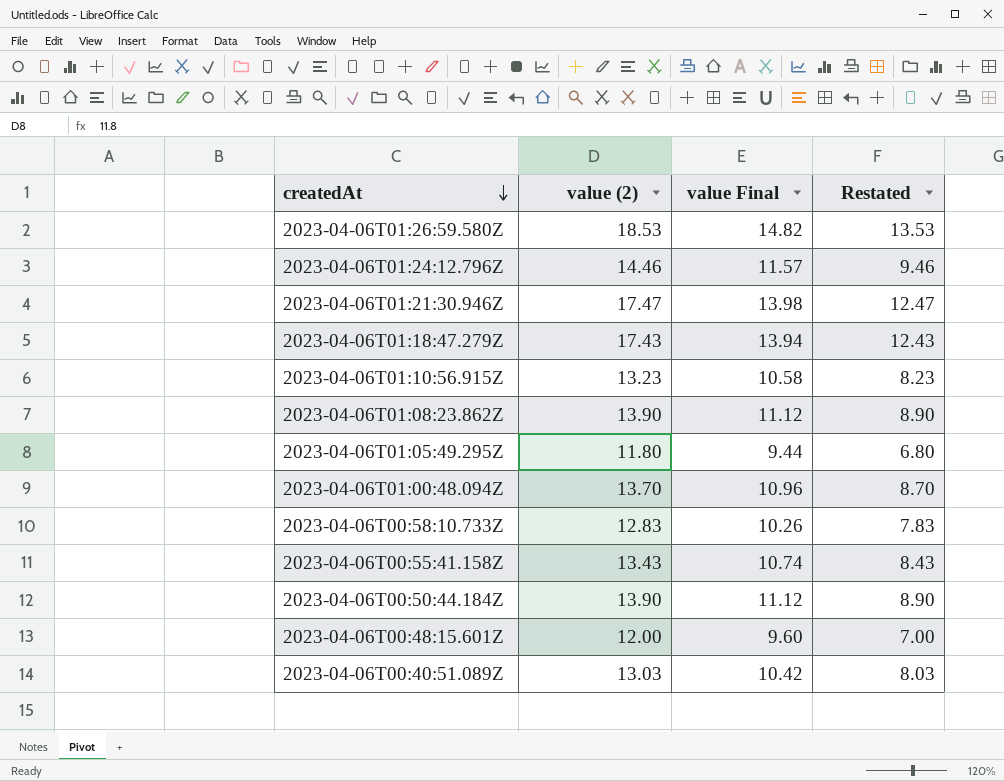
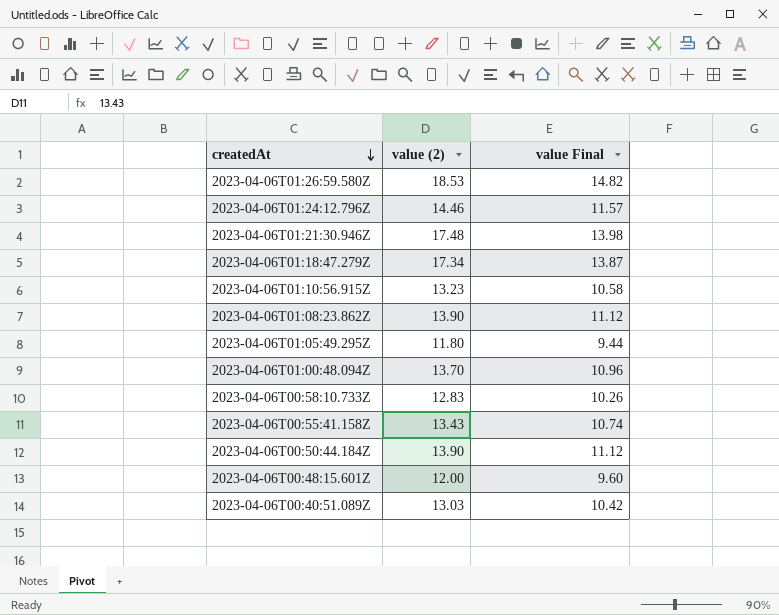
column Restated | formula: [value (2)] - 5 -> none
2023-04-06T01:21:30.946Z | value (2): 17.47 -> 17.48
2023-04-06T01:18:47.279Z | value (2): 17.43 -> 17.34
2023-04-06T01:18:47.279Z | value Final: 13.94 -> 13.87

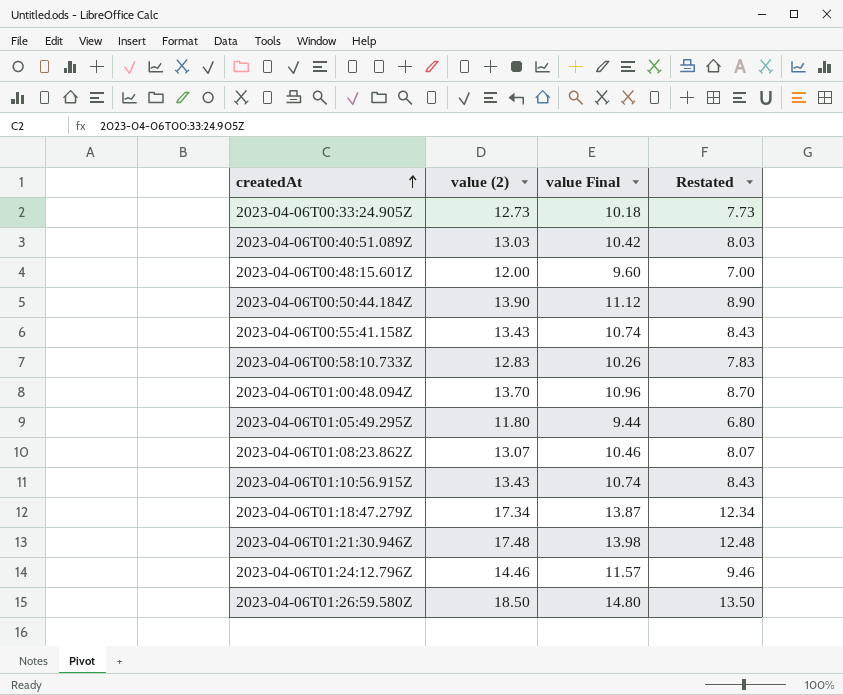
row order: createdAt descending -> createdAt ascending
column Restated | formula: none -> [value (2)] - 5
row 2023-04-06T00:33:24.905Z: none -> 12.73 | 10.18 | 7.73
2023-04-06T01:08:23.862Z | value (2): 13.90 -> 13.07
2023-04-06T01:08:23.862Z | value Final: 11.12 -> 10.46
2023-04-06T01:10:56.915Z | value (2): 13.23 -> 13.43
2023-04-06T01:10:56.915Z | value Final: 10.58 -> 10.74
2023-04-06T01:26:59.580Z | value (2): 18.53 -> 18.50
2023-04-06T01:26:59.580Z | value Final: 14.82 -> 14.80

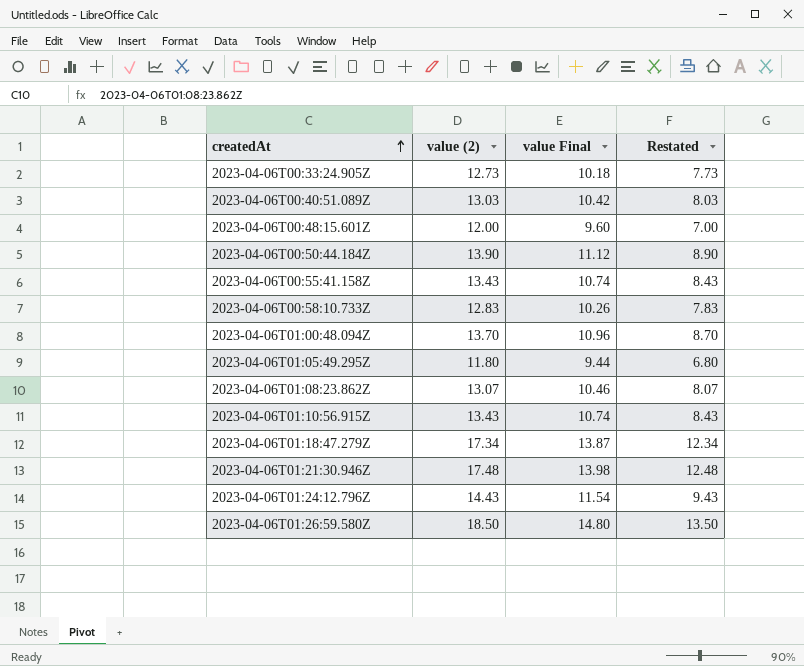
2023-04-06T01:24:12.796Z | value (2): 14.46 -> 14.43
2023-04-06T01:24:12.796Z | value Final: 11.57 -> 11.54
2023-04-06T01:24:12.796Z | Restated: 9.46 -> 9.43

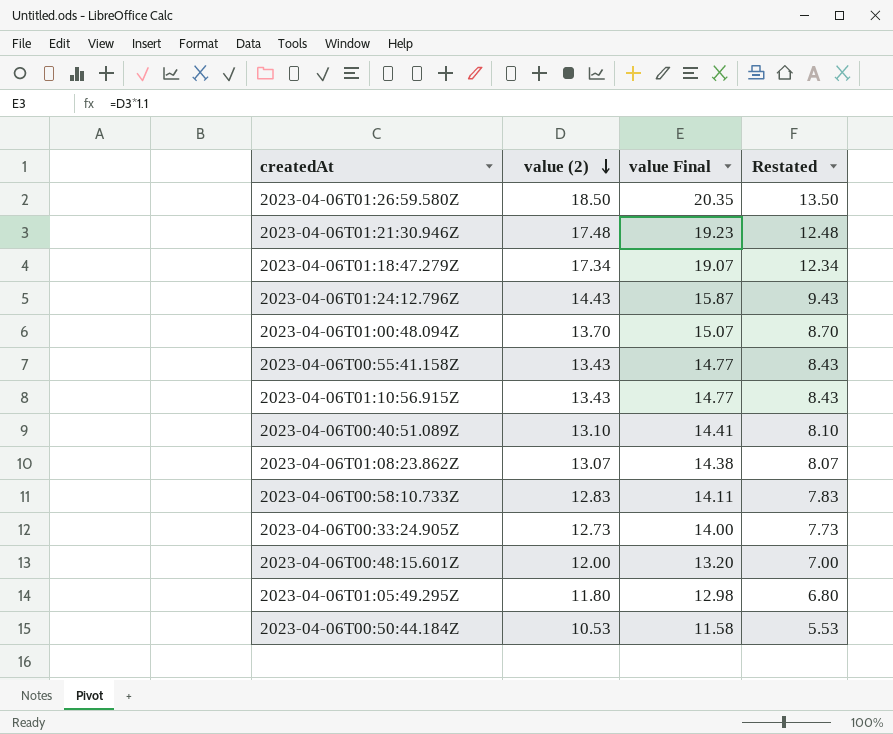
row order: createdAt ascending -> value (2) descending
column value Final | formula: [value (2)] * 0.8 -> [value (2)] * 1.1
2023-04-06T00:40:51.089Z | value (2): 13.03 -> 13.10
2023-04-06T00:40:51.089Z | Restated: 8.03 -> 8.10
2023-04-06T00:50:44.184Z | value (2): 13.90 -> 10.53
2023-04-06T00:50:44.184Z | Restated: 8.90 -> 5.53

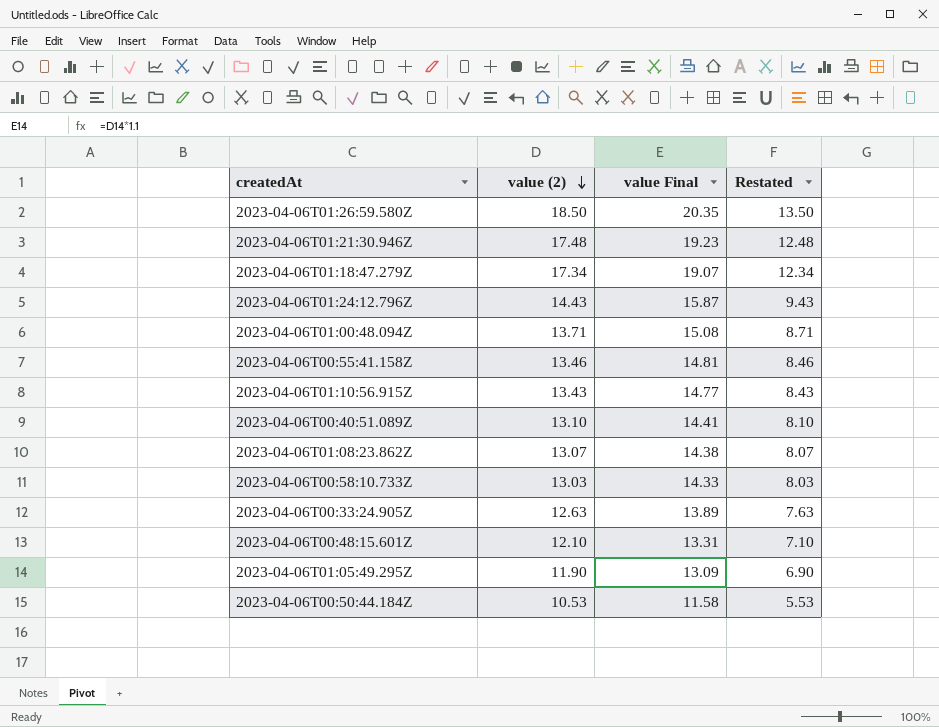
2023-04-06T01:00:48.094Z | value (2): 13.70 -> 13.71
2023-04-06T01:00:48.094Z | value Final: 15.07 -> 15.08
2023-04-06T01:00:48.094Z | Restated: 8.70 -> 8.71
2023-04-06T00:55:41.158Z | value (2): 13.43 -> 13.46
2023-04-06T00:55:41.158Z | value Final: 14.77 -> 14.81
2023-04-06T00:55:41.158Z | Restated: 8.43 -> 8.46
2023-04-06T00:58:10.733Z | value (2): 12.83 -> 13.03
2023-04-06T00:58:10.733Z | value Final: 14.11 -> 14.33
2023-04-06T00:58:10.733Z | Restated: 7.83 -> 8.03
2023-04-06T00:33:24.905Z | value (2): 12.73 -> 12.63
2023-04-06T00:33:24.905Z | value Final: 14.00 -> 13.89
2023-04-06T00:33:24.905Z | Restated: 7.73 -> 7.63
2023-04-06T00:48:15.601Z | value (2): 12.00 -> 12.10
2023-04-06T00:48:15.601Z | value Final: 13.20 -> 13.31
2023-04-06T00:48:15.601Z | Restated: 7.00 -> 7.10
2023-04-06T01:05:49.295Z | value (2): 11.80 -> 11.90
2023-04-06T01:05:49.295Z | value Final: 12.98 -> 13.09
2023-04-06T01:05:49.295Z | Restated: 6.80 -> 6.90

